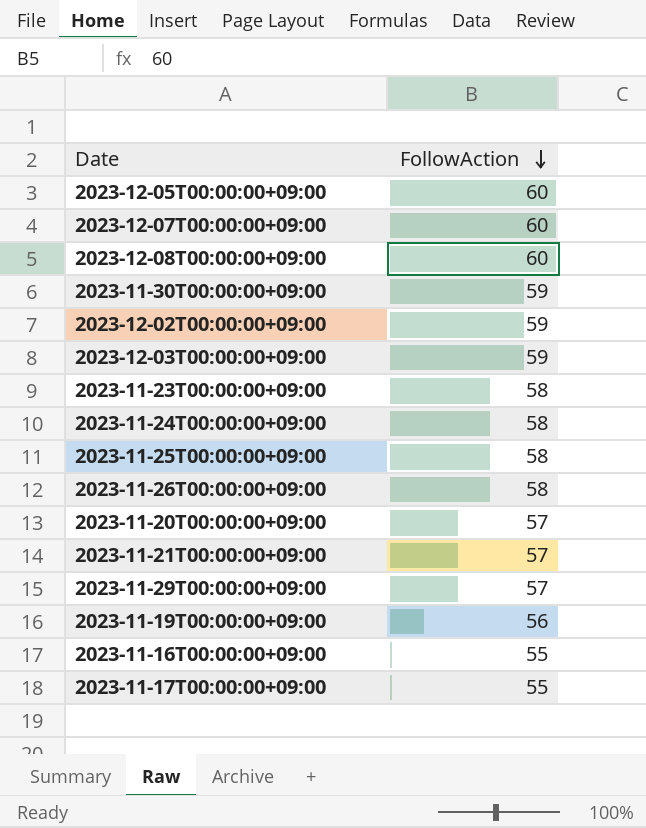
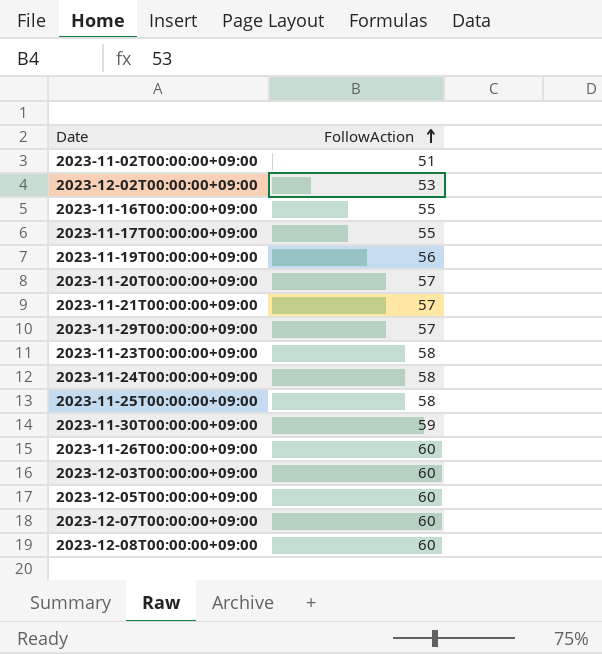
row order: FollowAction descending -> FollowAction ascending
row 2023-11-02T00:00:00+09:00: none -> 51
2023-12-02T00:00:00+09:00 | FollowAction: 59 -> 53
2023-11-26T00:00:00+09:00 | FollowAction: 58 -> 60
2023-12-03T00:00:00+09:00 | FollowAction: 59 -> 60

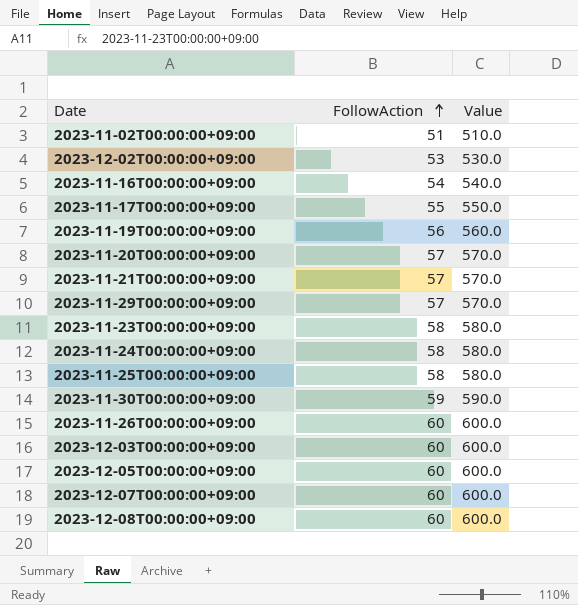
column Value | formula: none -> [FollowAction] * 10
2023-11-16T00:00:00+09:00 | FollowAction: 55 -> 54

